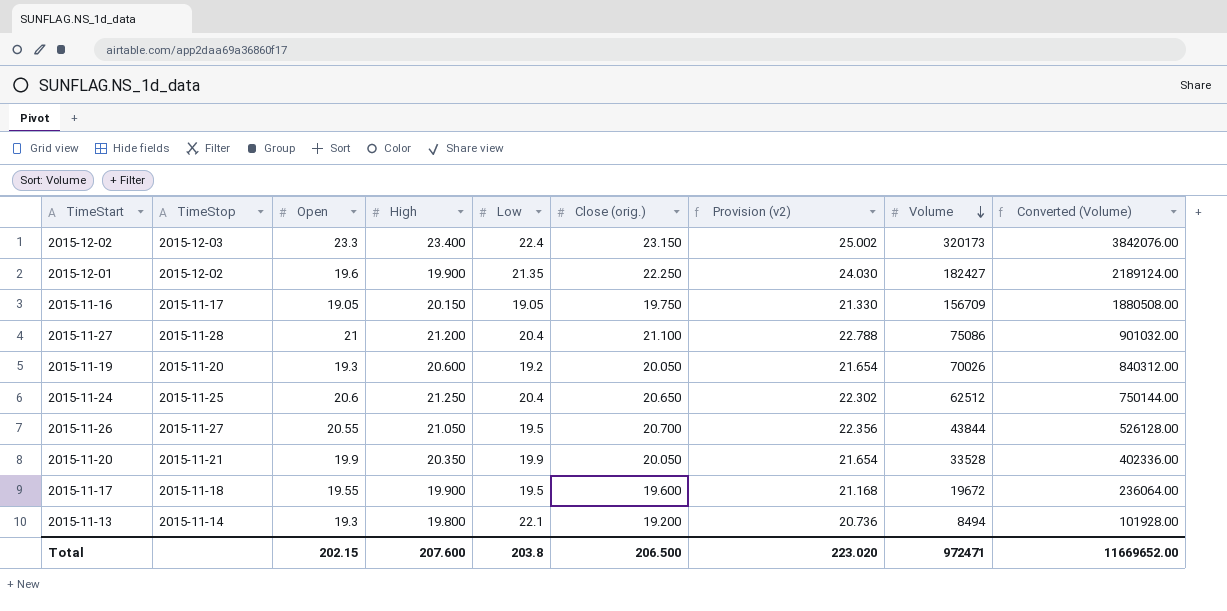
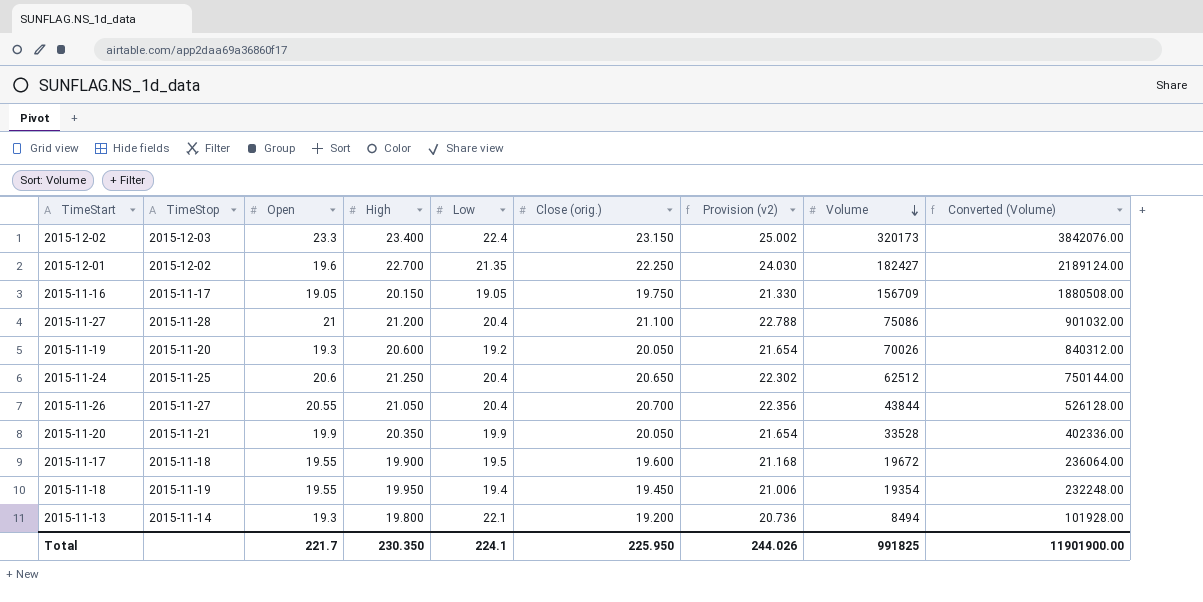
2015-12-01 | High: 19.900 -> 22.700
2015-11-26 | Low: 19.5 -> 20.4
row 2015-11-18: none -> 2015-11-19 | 19.55 | 19.950 | 19.4 | 19.450 | 21.006 | 19354 | 232248.00
Total | Open: 202.15 -> 221.7
Total | High: 207.600 -> 230.350
Total | Low: 203.8 -> 224.1
Total | Close (orig.): 206.500 -> 225.950
Total | Provision (v2): 223.020 -> 244.026
Total | Volume: 972471 -> 991825
Total | Converted (Volume): 11669652.00 -> 11901900.00

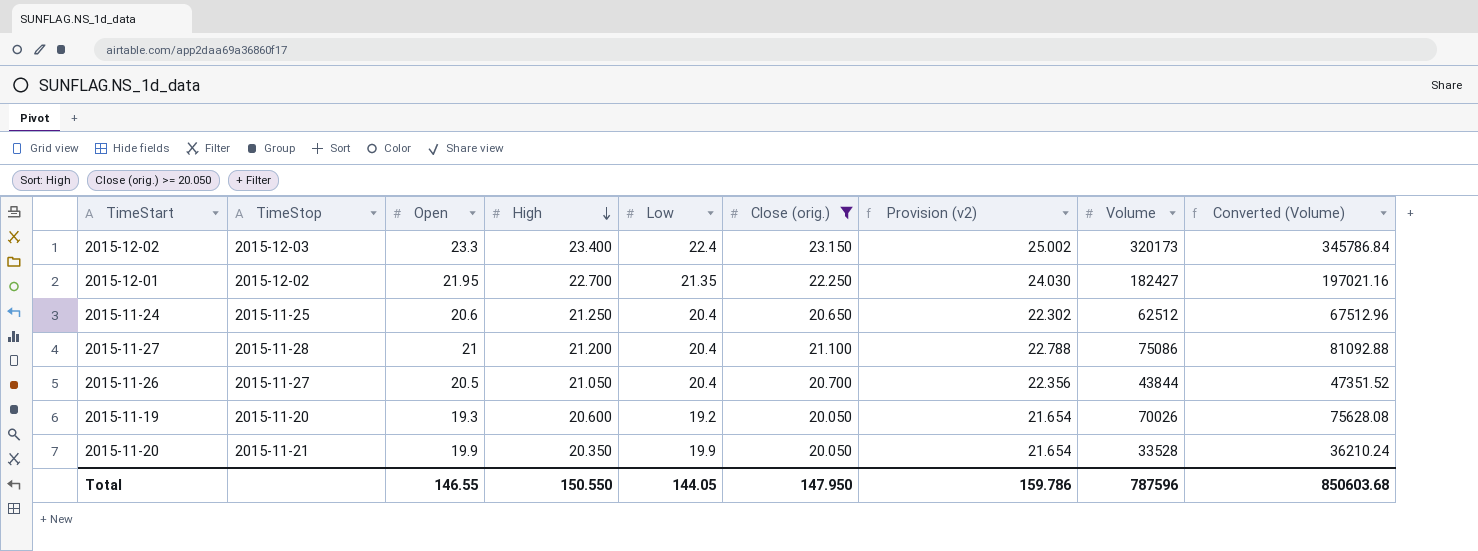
filter: none -> Close (orig.) >= 20.050
row order: Volume descending -> High descending
column Converted (Volume) | formula: [Volume] * 12 -> [Volume] * 1.08
2015-12-01 | Open: 19.6 -> 21.95
2015-11-26 | Open: 20.55 -> 20.5
Total | Open: 221.7 -> 146.55
Total | High: 230.350 -> 150.550
Total | Low: 224.1 -> 144.05
Total | Close (orig.): 225.950 -> 147.950
Total | Provision (v2): 244.026 -> 159.786
Total | Volume: 991825 -> 787596
Total | Converted (Volume): 11901900.00 -> 850603.68

